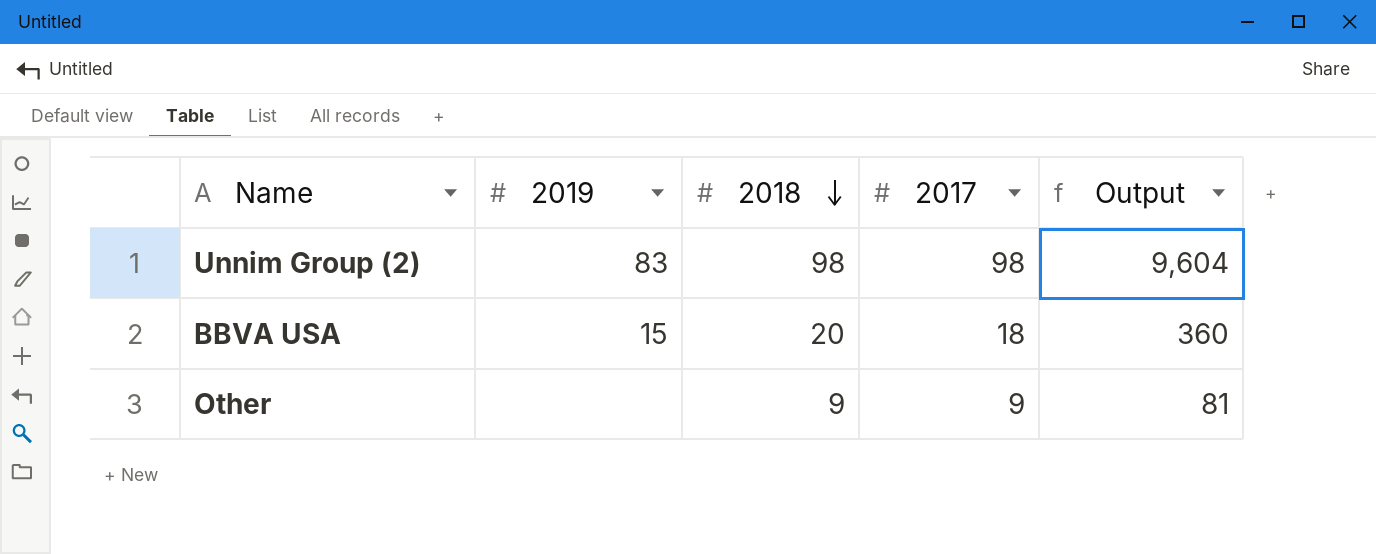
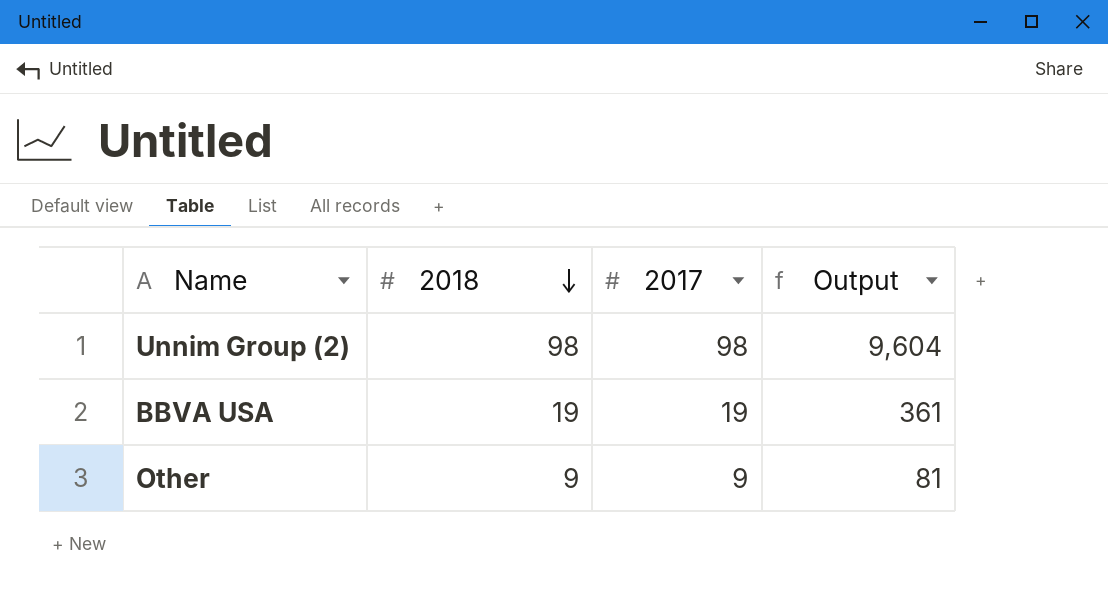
column 2019 | position: 2 -> none
BBVA USA | 2018: 20 -> 19
BBVA USA | 2017: 18 -> 19
BBVA USA | Output: 360 -> 361

